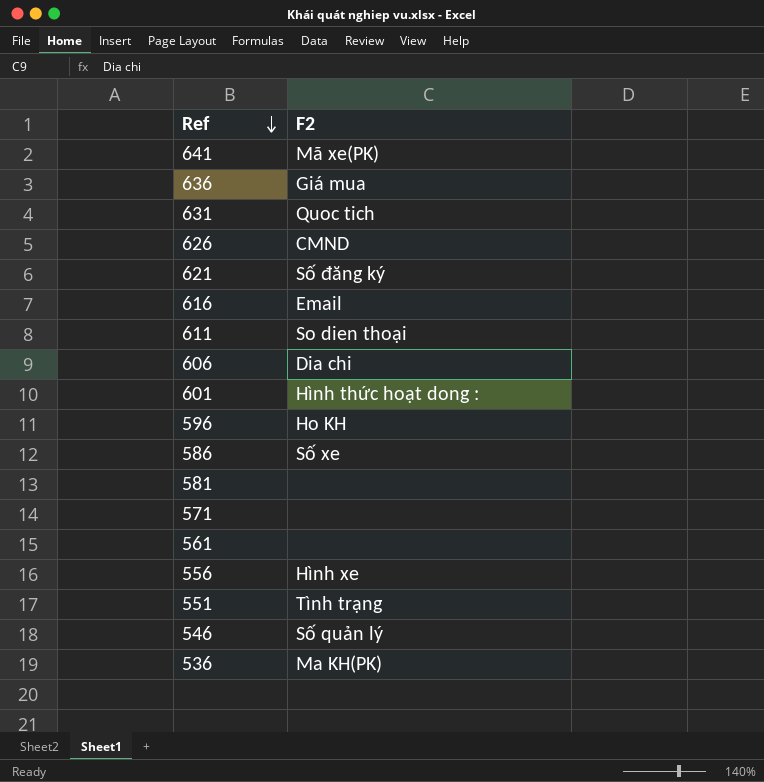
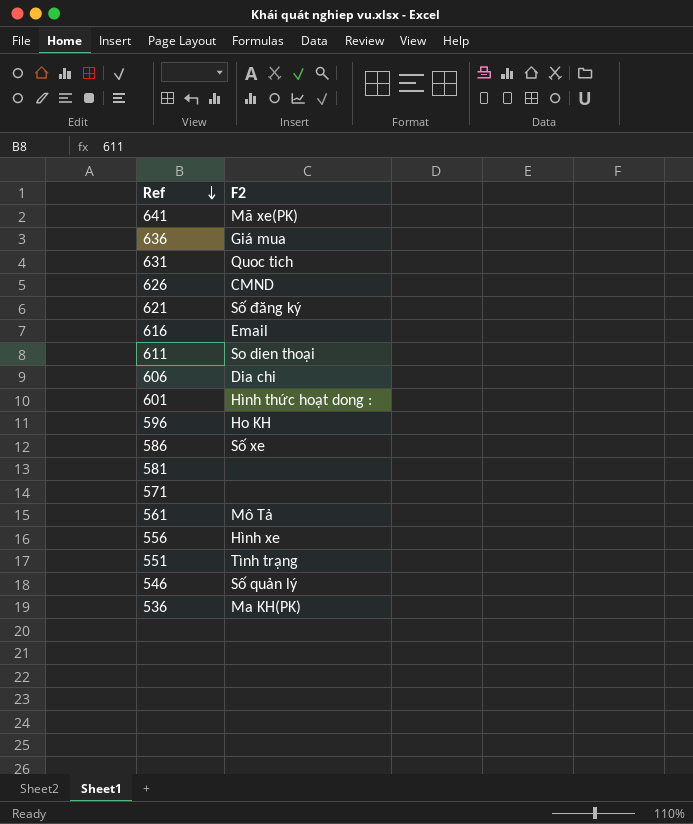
561 | F2: none -> Mô Tả

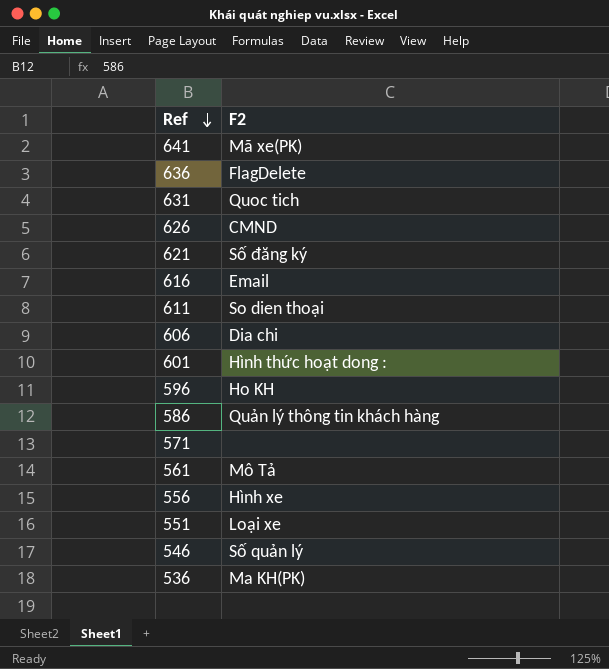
row 581: none -> none
636 | F2: Giá mua -> FlagDelete
586 | F2: Số xe -> Quản lý thông tin khách hàng
551 | F2: Tình trạng -> Loại xe

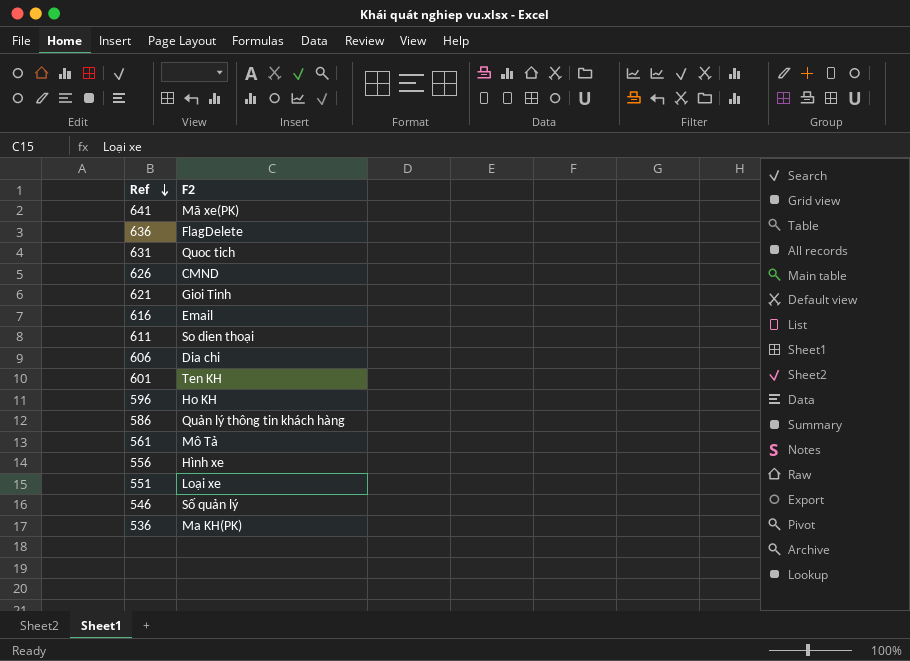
row 571: none -> none
621 | F2: Số đăng ký -> Gioi Tinh
601 | F2: Hình thức hoạt dong : -> Ten KH

